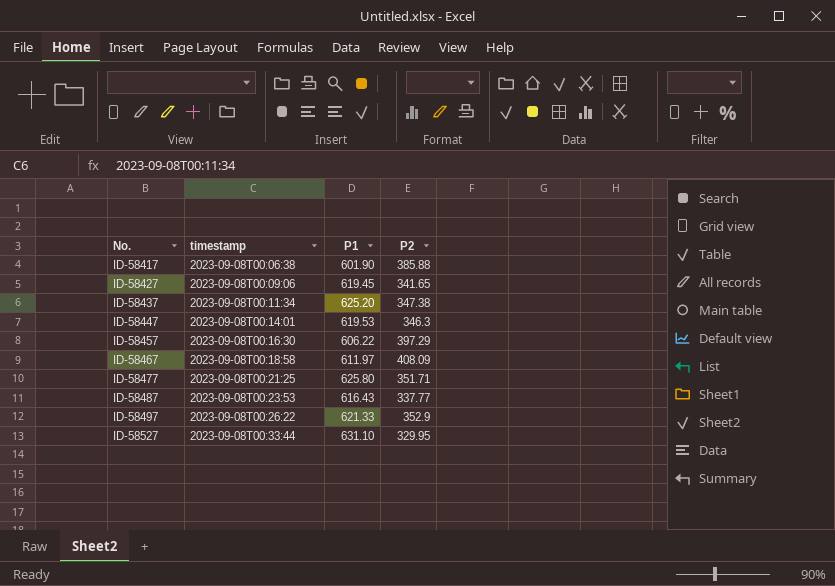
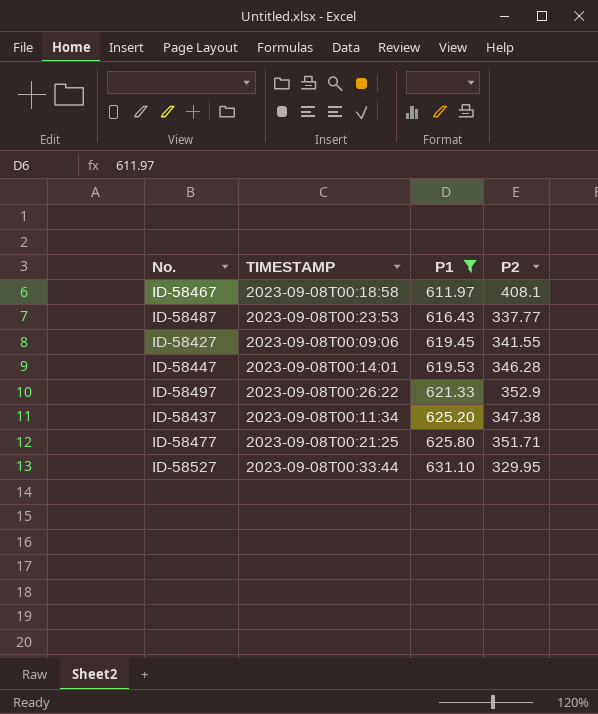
filter: none -> P1 >= 611.97
row order: No. ascending -> P1 ascending
column name: timestamp -> TIMESTAMP
ID-58467 | P2: 408.09 -> 408.1
ID-58427 | P2: 341.65 -> 341.55
ID-58447 | P2: 346.3 -> 346.28

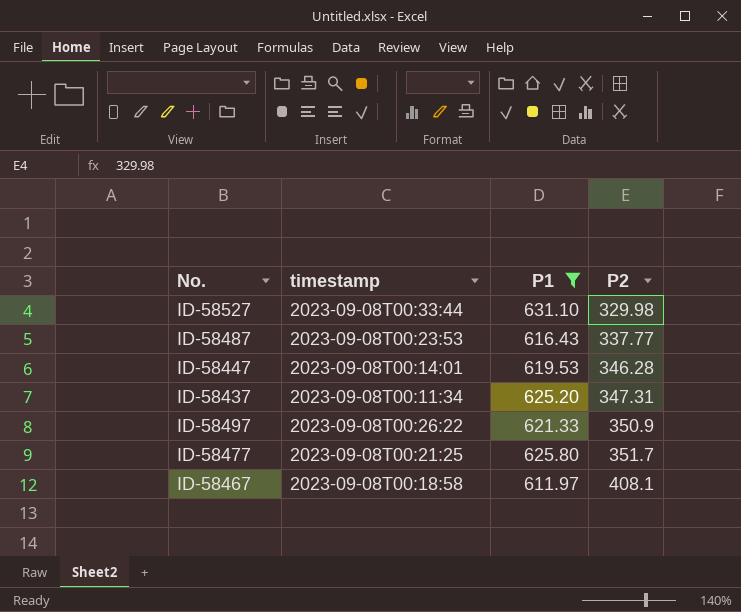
row order: P1 ascending -> P2 ascending
column name: TIMESTAMP -> timestamp
row ID-58427: 2023-09-08T00:09:06 | 619.45 | 341.55 -> none
ID-58527 | P2: 329.95 -> 329.98
ID-58437 | P2: 347.38 -> 347.31
ID-58497 | P2: 352.9 -> 350.9
ID-58477 | P2: 351.71 -> 351.7

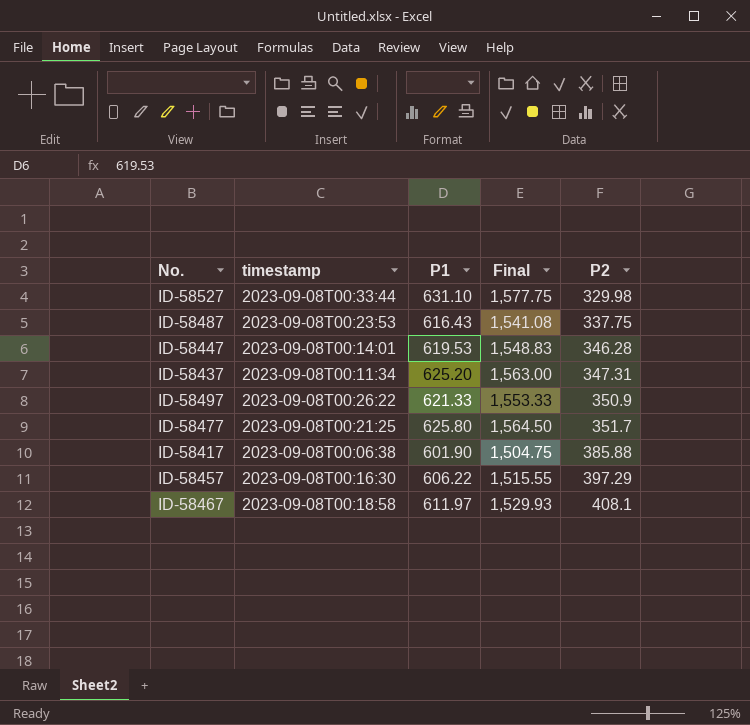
filter: P1 >= 611.97 -> none
column Final | formula: none -> [P1] * 2.5
ID-58487 | P2: 337.77 -> 337.75

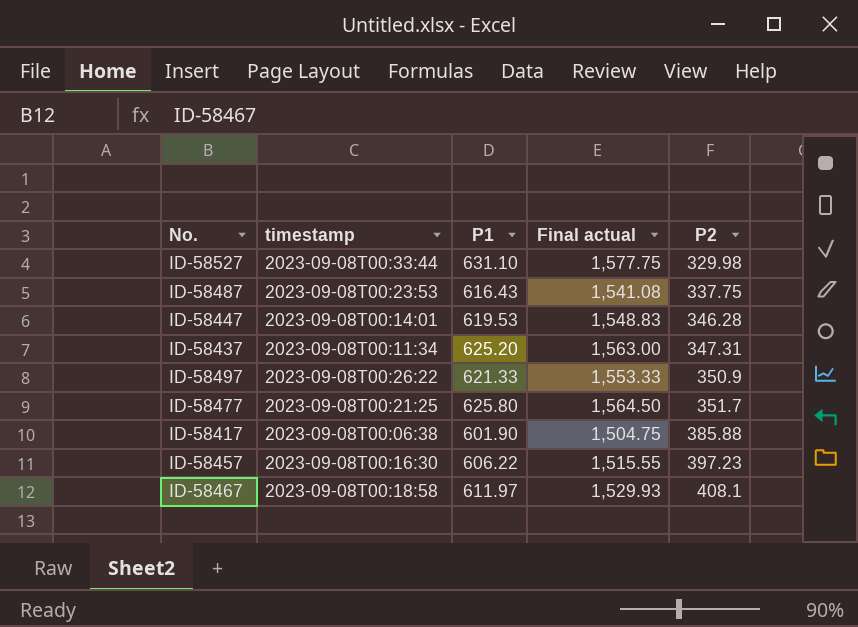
column name: Final -> Final actual
ID-58457 | P2: 397.29 -> 397.23

